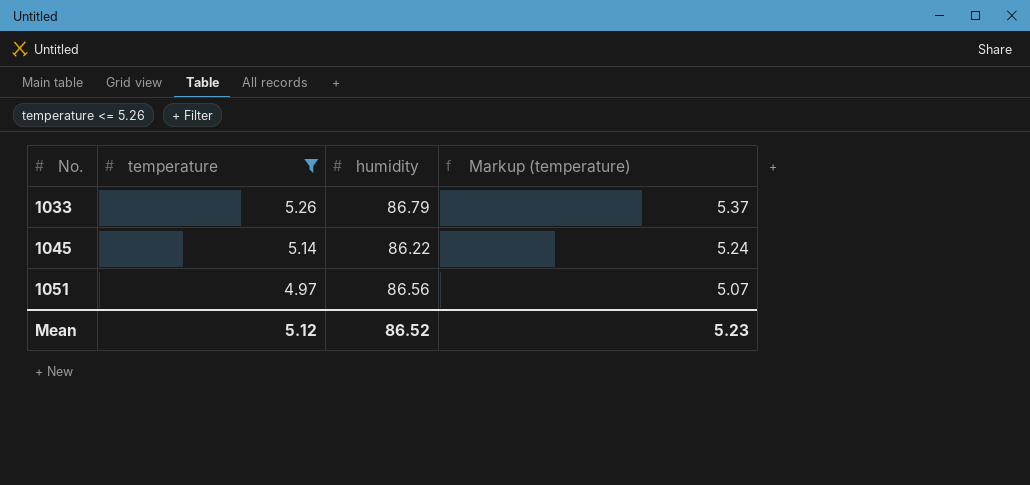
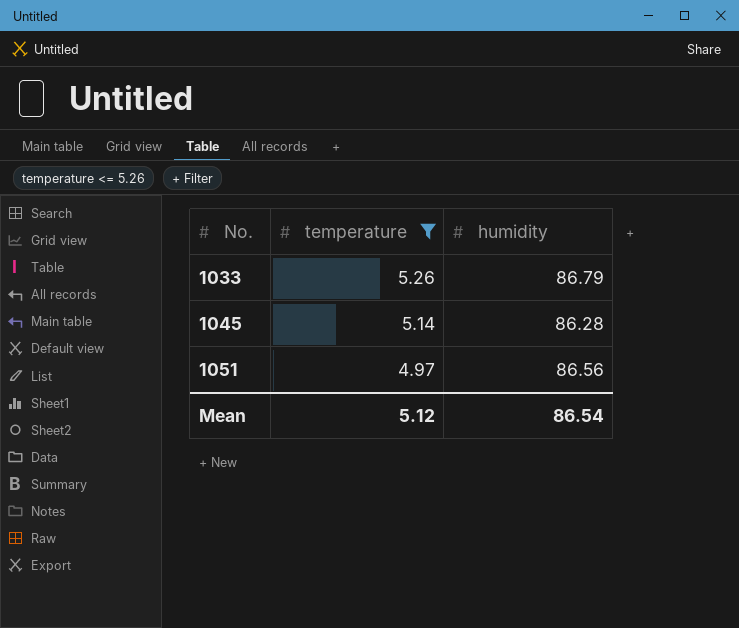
column Markup (temperature) | formula: [temperature] * 1.02 -> none
1045 | humidity: 86.22 -> 86.28
Mean | humidity: 86.52 -> 86.54

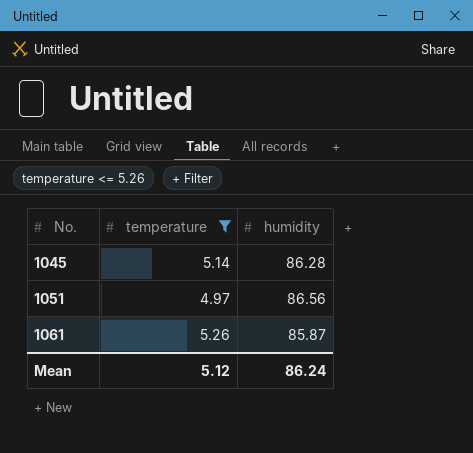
row 1033: 5.26 | 86.79 -> none
row 1061: none -> 5.26 | 85.87
Mean | humidity: 86.54 -> 86.24

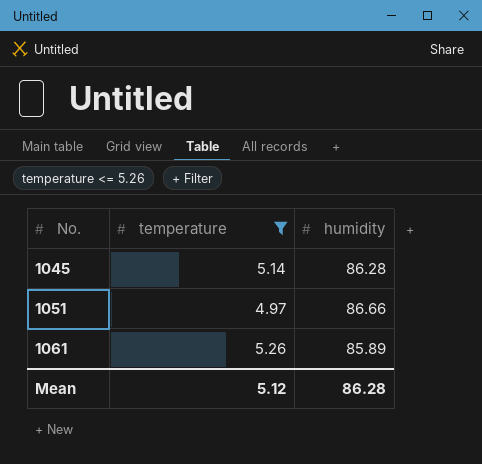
1051 | humidity: 86.56 -> 86.66
1061 | humidity: 85.87 -> 85.89
Mean | humidity: 86.24 -> 86.28

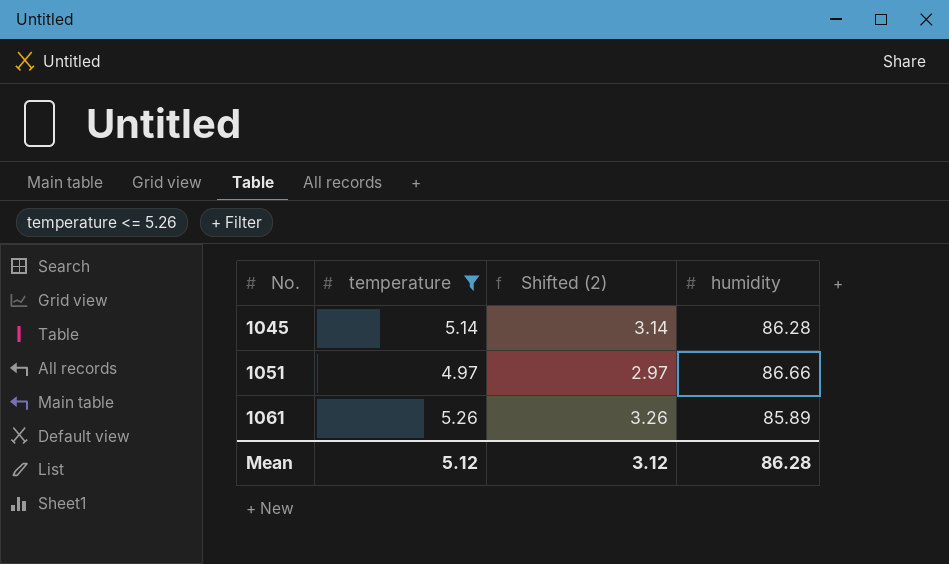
column Shifted (2) | formula: none -> [temperature] - 2

